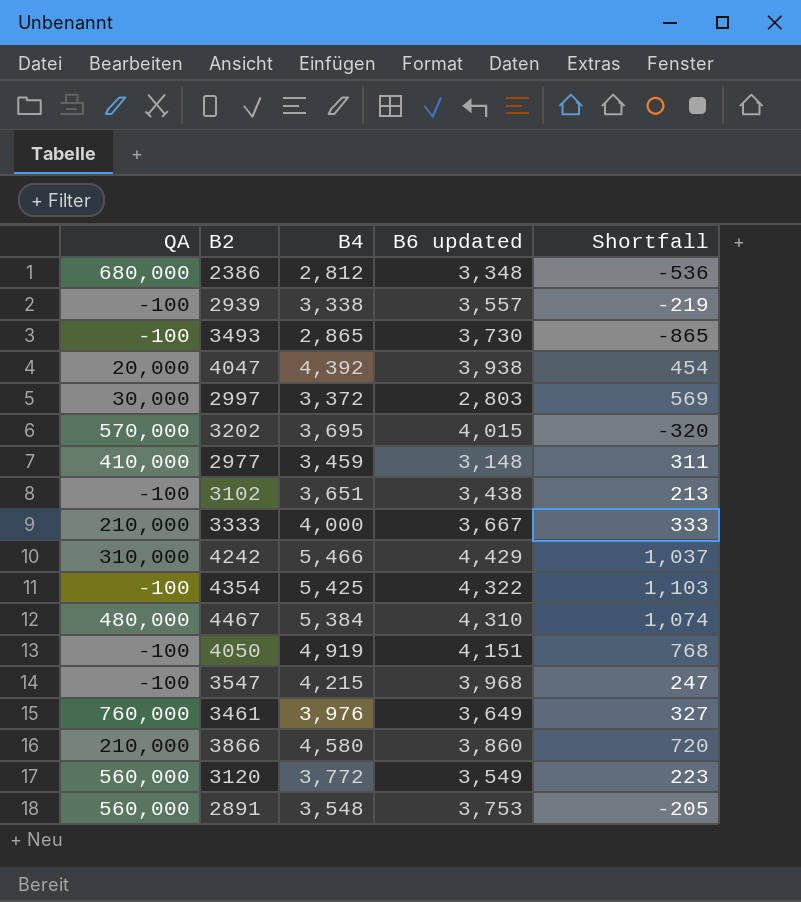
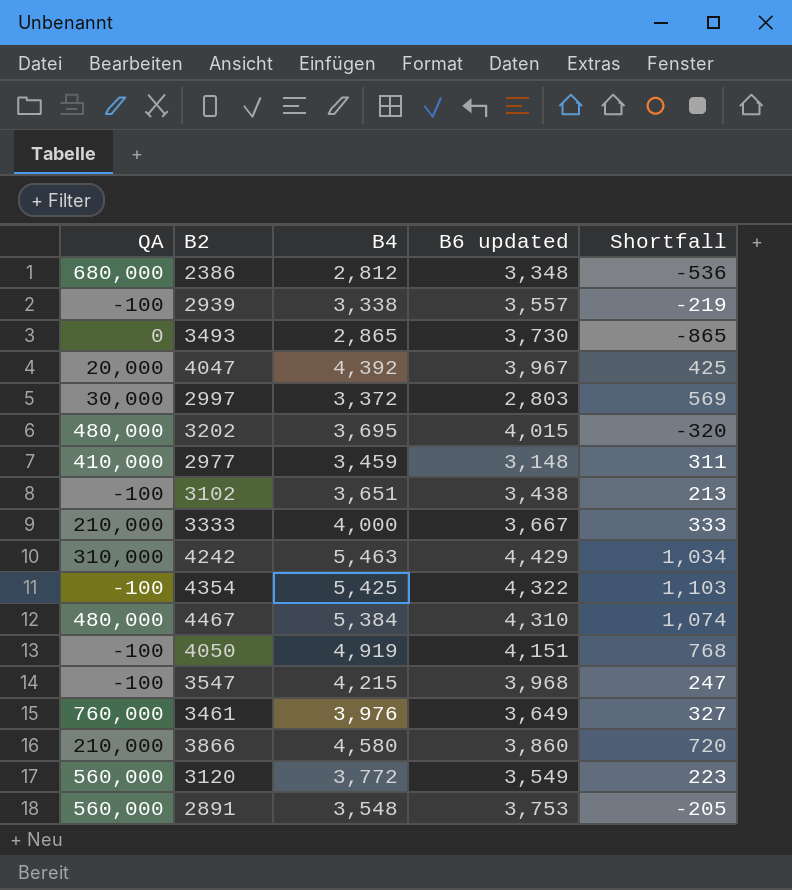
3493 | QA: -100 -> 0
4047 | B6 updated: 3,938 -> 3,967
4047 | Shortfall: 454 -> 425
3202 | QA: 570,000 -> 480,000
4242 | B4: 5,466 -> 5,463
4242 | Shortfall: 1,037 -> 1,034

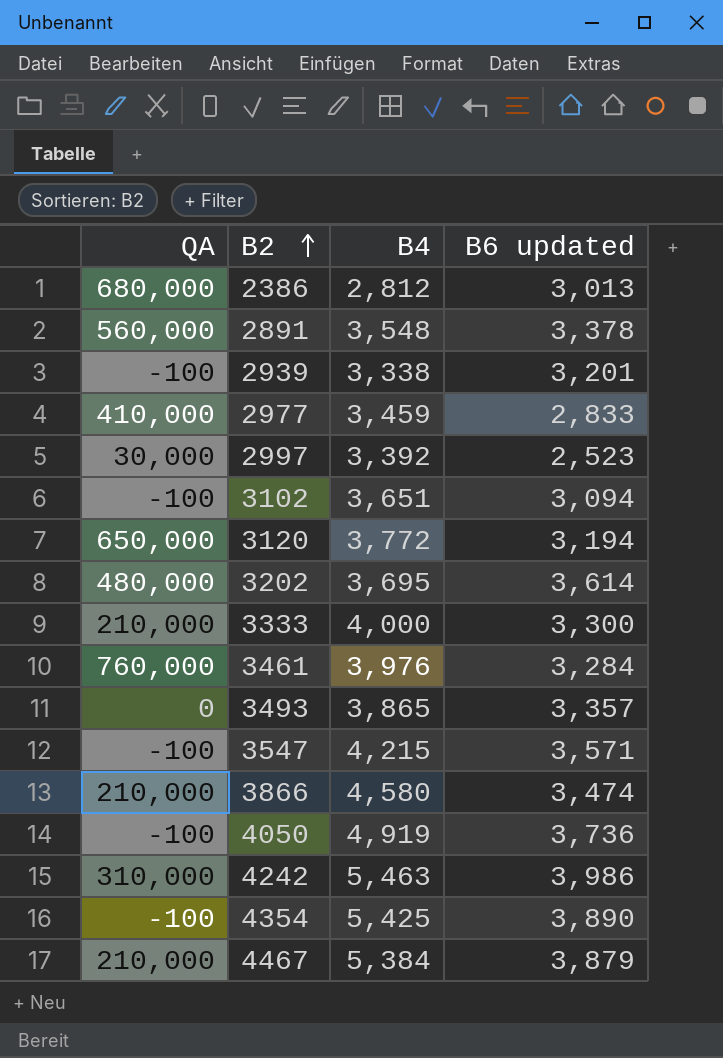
row order: none -> B2 ascending
column Shortfall | formula: [B4] - [B6 updated] -> none
row 4047: 20,000 | 4,392 | 3,967 | 425 -> none
2386 | B6 updated: 3,348 -> 3,013
2891 | B6 updated: 3,753 -> 3,378
2939 | B6 updated: 3,557 -> 3,201
2977 | B6 updated: 3,148 -> 2,833
2997 | B4: 3,372 -> 3,392
2997 | B6 updated: 2,803 -> 2,523
3102 | B6 updated: 3,438 -> 3,094
3120 | QA: 560,000 -> 650,000
3120 | B6 updated: 3,549 -> 3,194
3202 | B6 updated: 4,015 -> 3,614
3333 | B6 updated: 3,667 -> 3,300
3461 | B6 updated: 3,649 -> 3,284
3493 | B4: 2,865 -> 3,865
3493 | B6 updated: 3,730 -> 3,357
3547 | B6 updated: 3,968 -> 3,571
3866 | B6 updated: 3,860 -> 3,474
4050 | B6 updated: 4,151 -> 3,736
4242 | B6 updated: 4,429 -> 3,986
4354 | B6 updated: 4,322 -> 3,890
4467 | QA: 480,000 -> 210,000
4467 | B6 updated: 4,310 -> 3,879

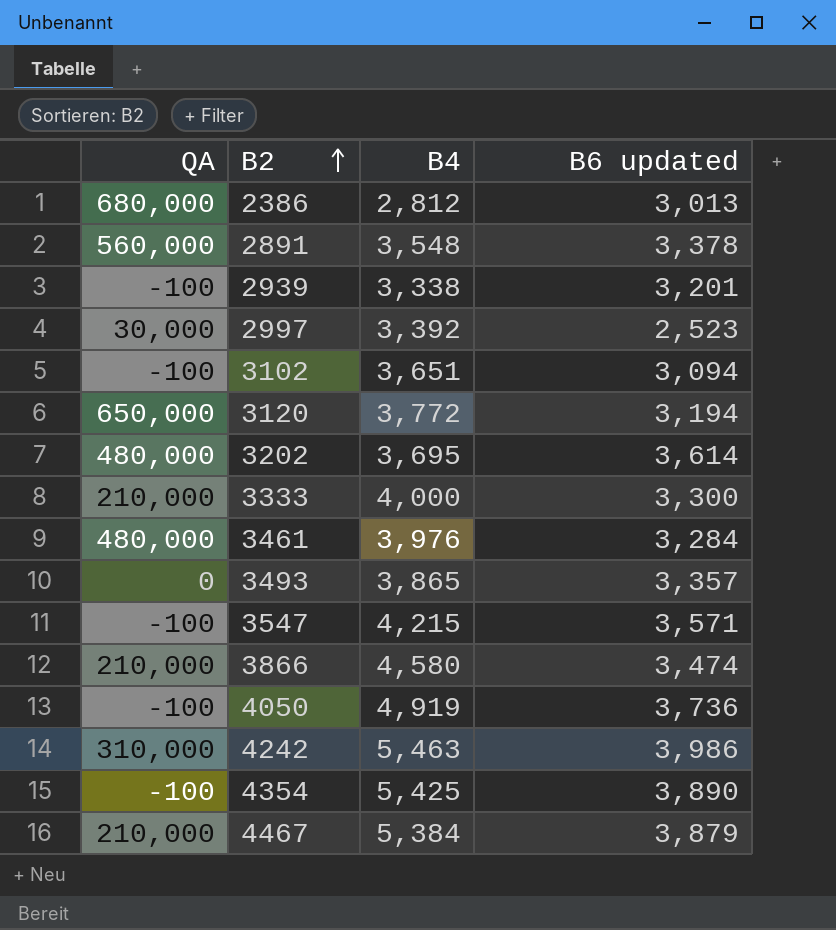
row 2977: 410,000 | 3,459 | 2,833 -> none
3461 | QA: 760,000 -> 480,000

